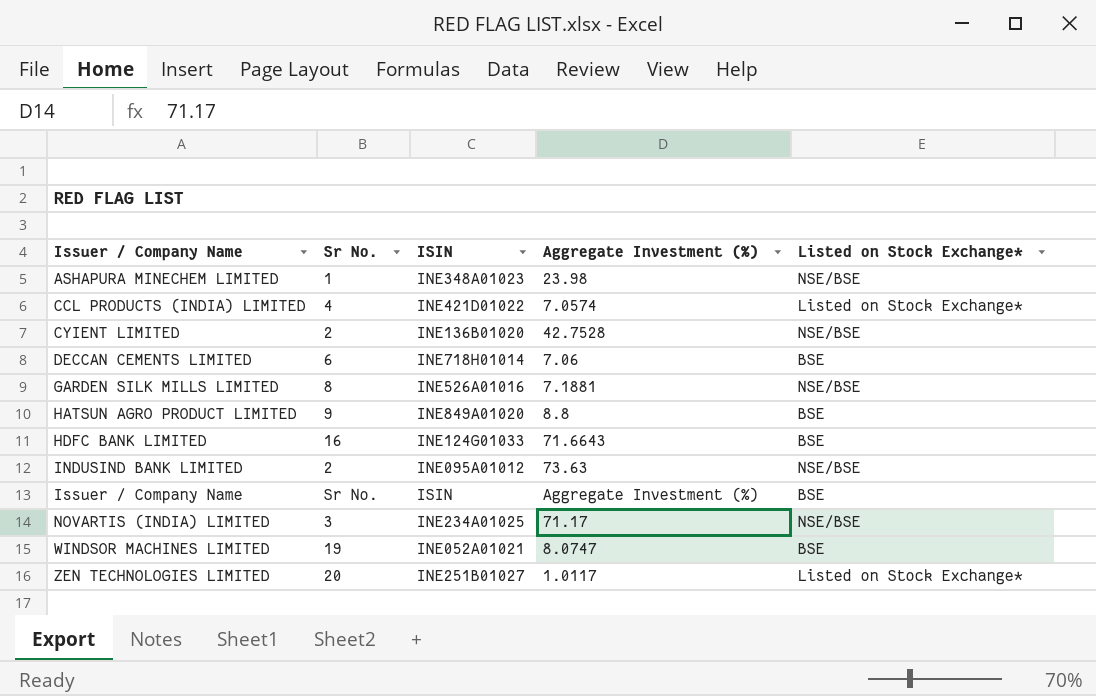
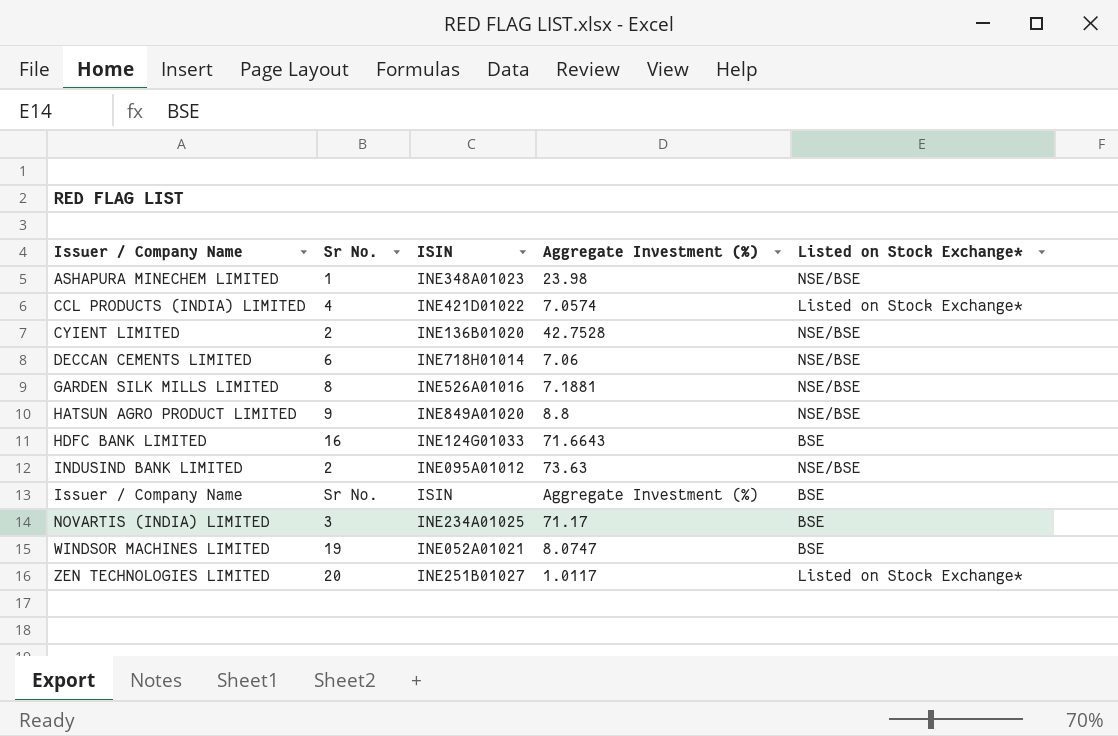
DECCAN CEMENTS LIMITED | Listed on Stock Exchange*: BSE -> NSE/BSE
HATSUN AGRO PRODUCT LIMITED | Listed on Stock Exchange*: BSE -> NSE/BSE
NOVARTIS (INDIA) LIMITED | Listed on Stock Exchange*: NSE/BSE -> BSE

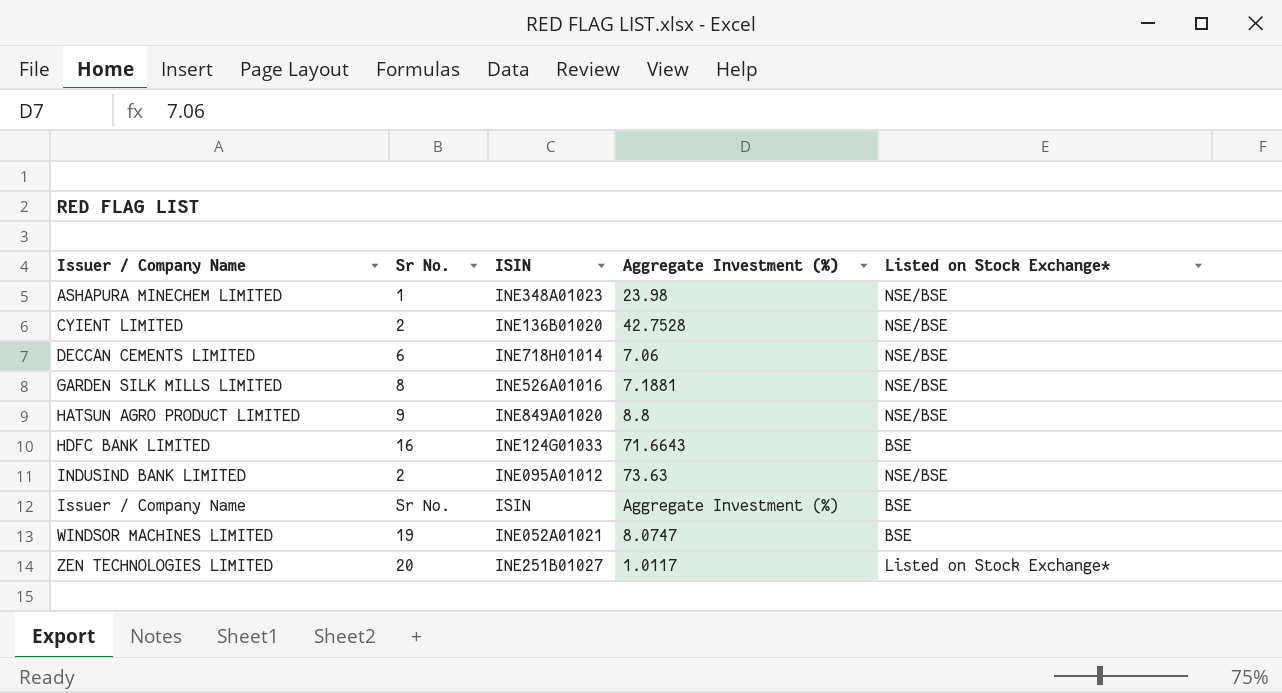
row CCL PRODUCTS (INDIA) LIMITED: 4 | INE421D01022 | 7.0574 | Listed on Stock Exchange* -> none
row NOVARTIS (INDIA) LIMITED: 3 | INE234A01025 | 71.17 | BSE -> none

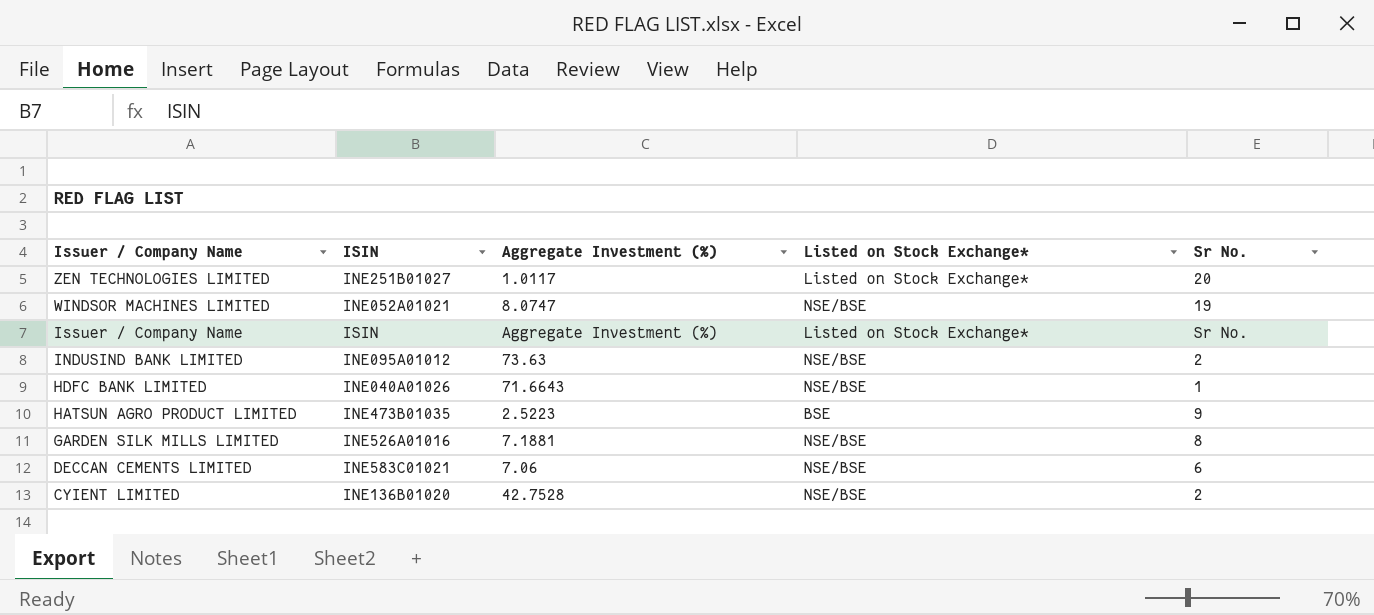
row order: Issuer / Company Name ascending -> Issuer / Company Name descending
column Sr No. | position: 2 -> 5
row ASHAPURA MINECHEM LIMITED: 1 | INE348A01023 | 23.98 | NSE/BSE -> none
WINDSOR MACHINES LIMITED | Listed on Stock Exchange*: BSE -> NSE/BSE
Issuer / Company Name | Listed on Stock Exchange*: BSE -> Listed on Stock Exchange*
HDFC BANK LIMITED | ISIN: INE124G01033 -> INE040A01026
HDFC BANK LIMITED | Listed on Stock Exchange*: BSE -> NSE/BSE
HDFC BANK LIMITED | Sr No.: 16 -> 1
HATSUN AGRO PRODUCT LIMITED | ISIN: INE849A01020 -> INE473B01035
HATSUN AGRO PRODUCT LIMITED | Aggregate Investment (%): 8.8 -> 2.5223
HATSUN AGRO PRODUCT LIMITED | Listed on Stock Exchange*: NSE/BSE -> BSE
DECCAN CEMENTS LIMITED | ISIN: INE718H01014 -> INE583C01021

